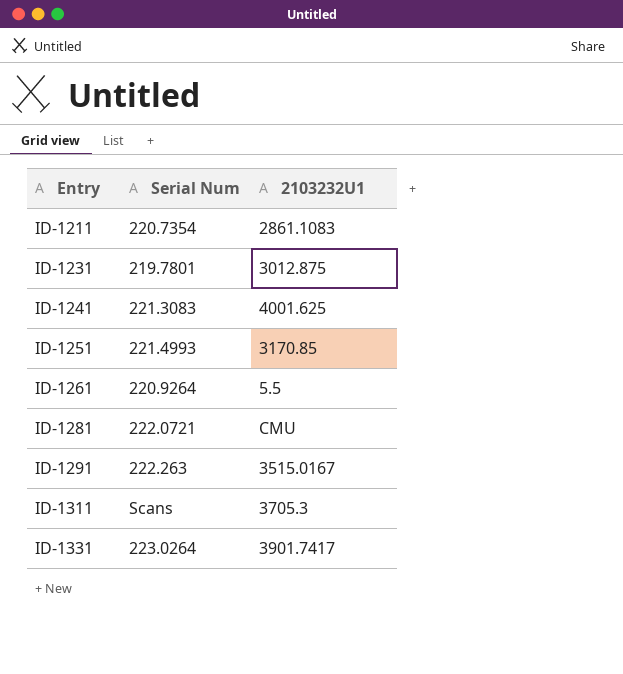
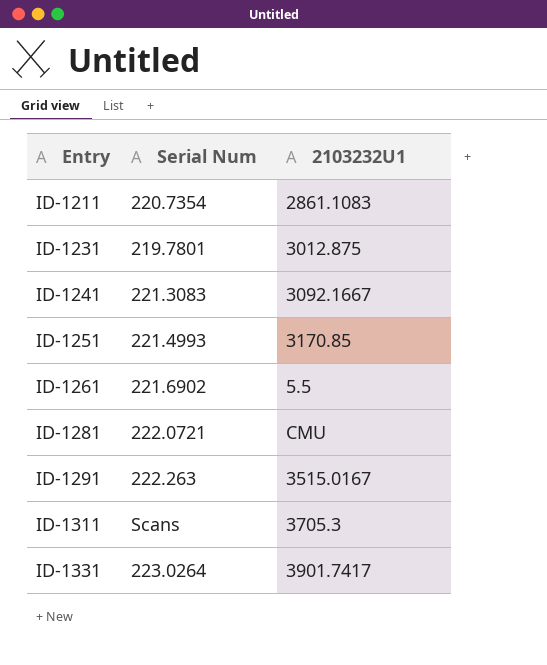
ID-1241 | 2103232U1: 4001.625 -> 3092.1667
ID-1261 | Serial Num: 220.9264 -> 221.6902

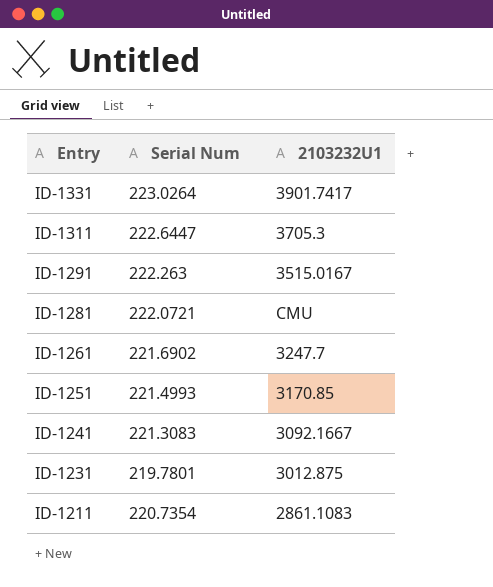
row order: Entry ascending -> Entry descending
ID-1311 | Serial Num: Scans -> 222.6447
ID-1261 | 2103232U1: 5.5 -> 3247.7

